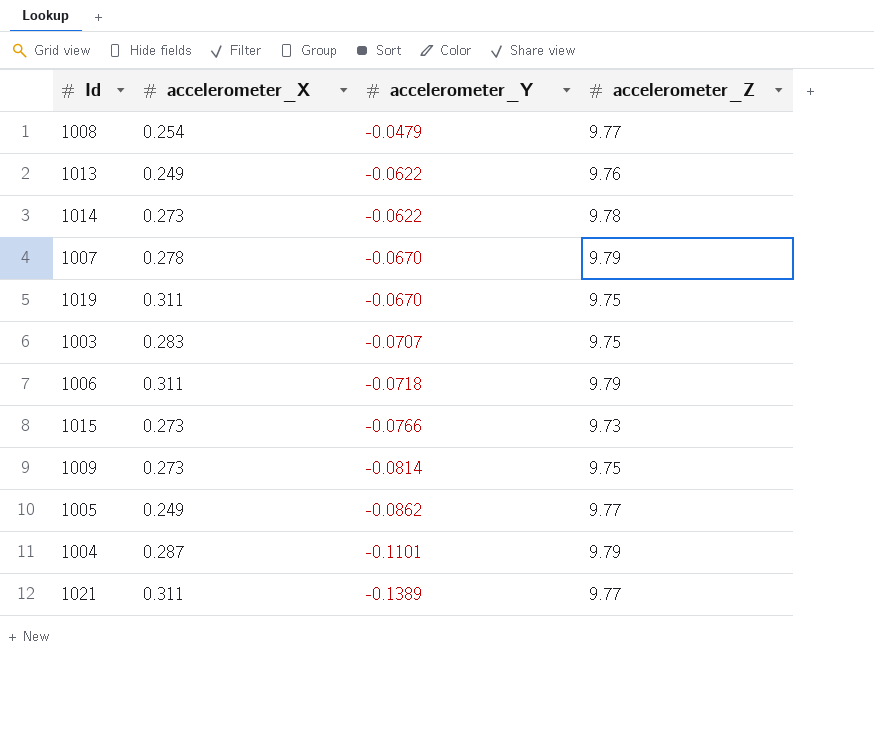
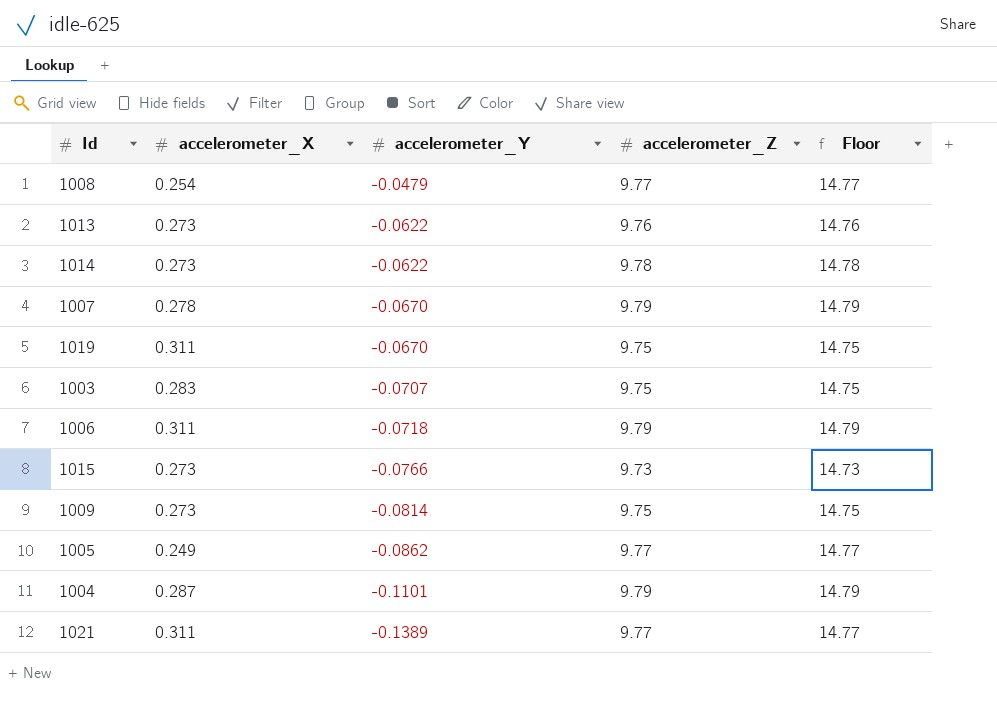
column Floor | formula: none -> [accelerometer_Z] + 5
1013 | accelerometer_X: 0.249 -> 0.273

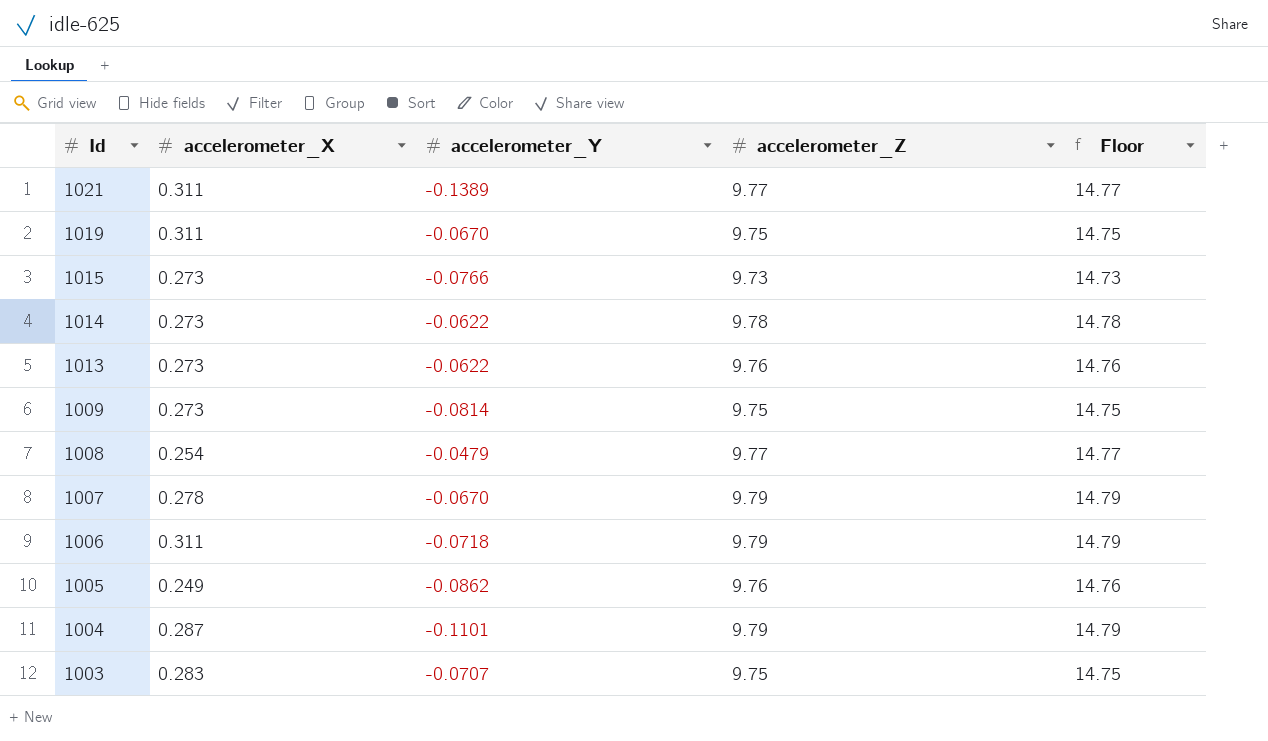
row order: accelerometer_Y descending -> Id descending
1005 | accelerometer_Z: 9.77 -> 9.76
1005 | Floor: 14.77 -> 14.76

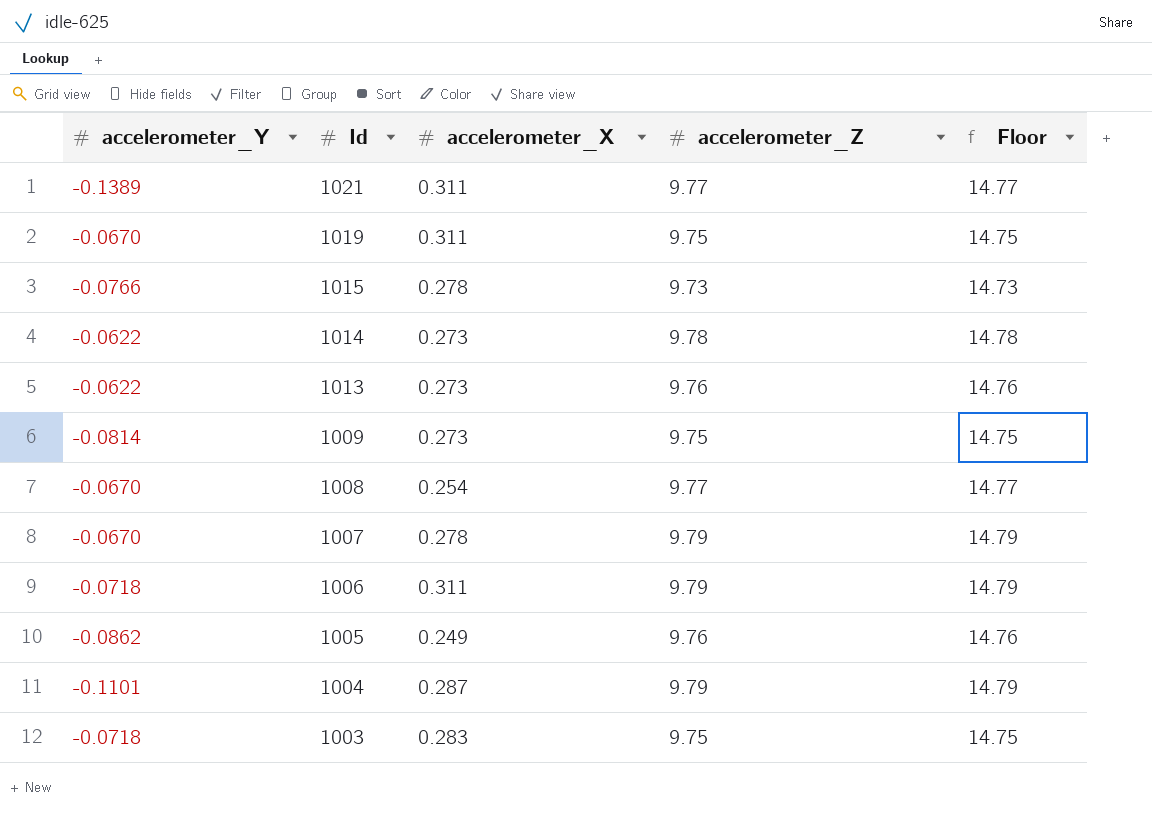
column accelerometer_Y | position: 3 -> 1
1015 | accelerometer_X: 0.273 -> 0.278
1008 | accelerometer_Y: -0.0479 -> -0.0670
1003 | accelerometer_Y: -0.0707 -> -0.0718

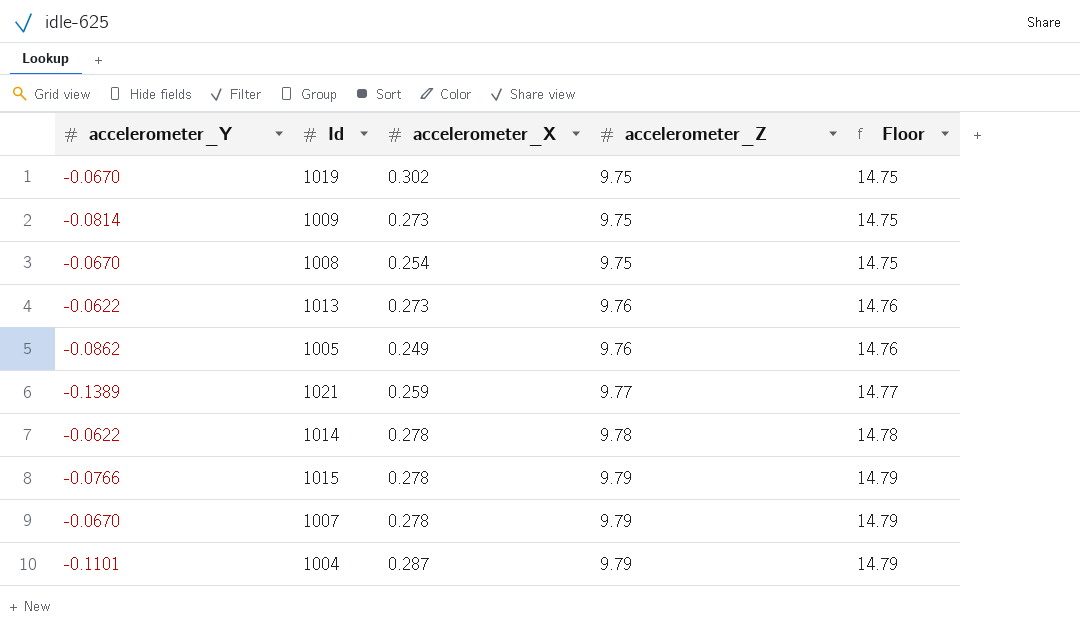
row order: Id descending -> accelerometer_Z ascending
row 1006: -0.0718 | 0.311 | 9.79 | 14.79 -> none
row 1003: -0.0718 | 0.283 | 9.75 | 14.75 -> none
1019 | accelerometer_X: 0.311 -> 0.302
1008 | accelerometer_Z: 9.77 -> 9.75
1008 | Floor: 14.77 -> 14.75
1021 | accelerometer_X: 0.311 -> 0.259
1014 | accelerometer_X: 0.273 -> 0.278
1015 | accelerometer_Z: 9.73 -> 9.79
1015 | Floor: 14.73 -> 14.79

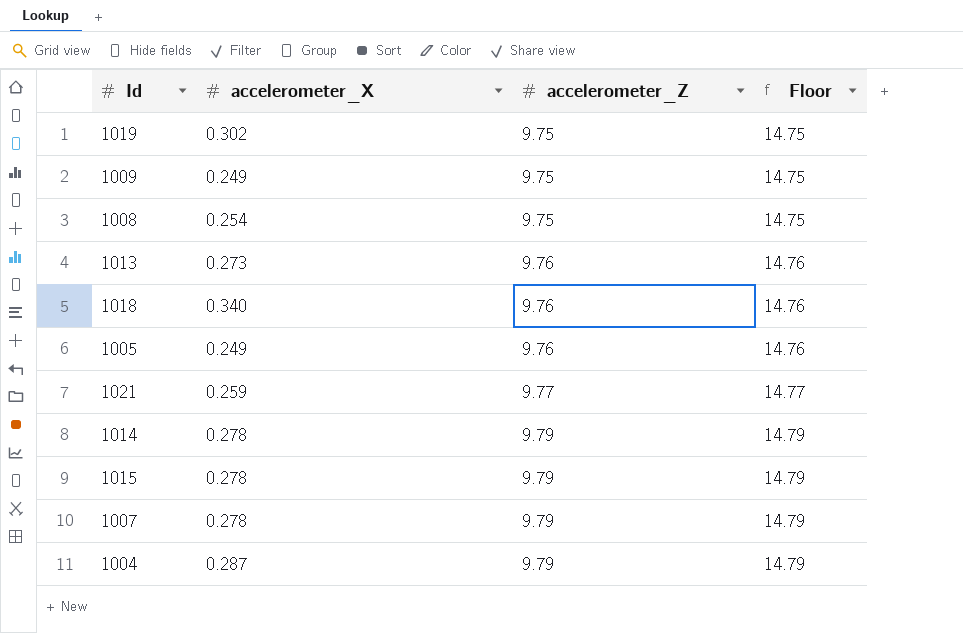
column accelerometer_Y | position: 1 -> none
1009 | accelerometer_X: 0.273 -> 0.249
row 1018: none -> 0.340 | 9.76 | 14.76
1014 | accelerometer_Z: 9.78 -> 9.79
1014 | Floor: 14.78 -> 14.79

